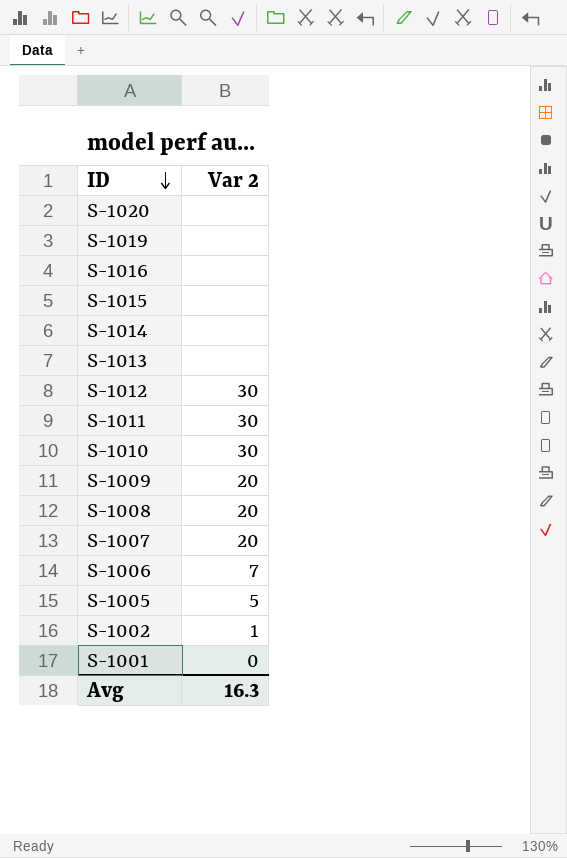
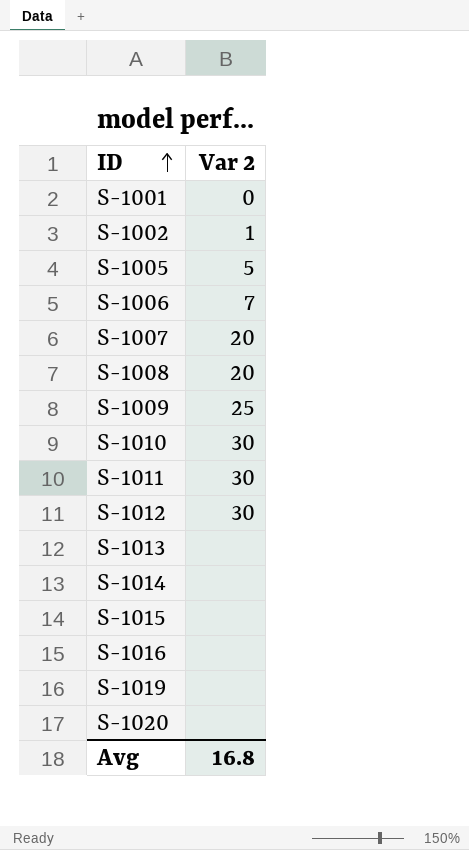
row order: ID descending -> ID ascending
S-1009 | Var 2: 20 -> 25
Avg | Var 2: 16.3 -> 16.8

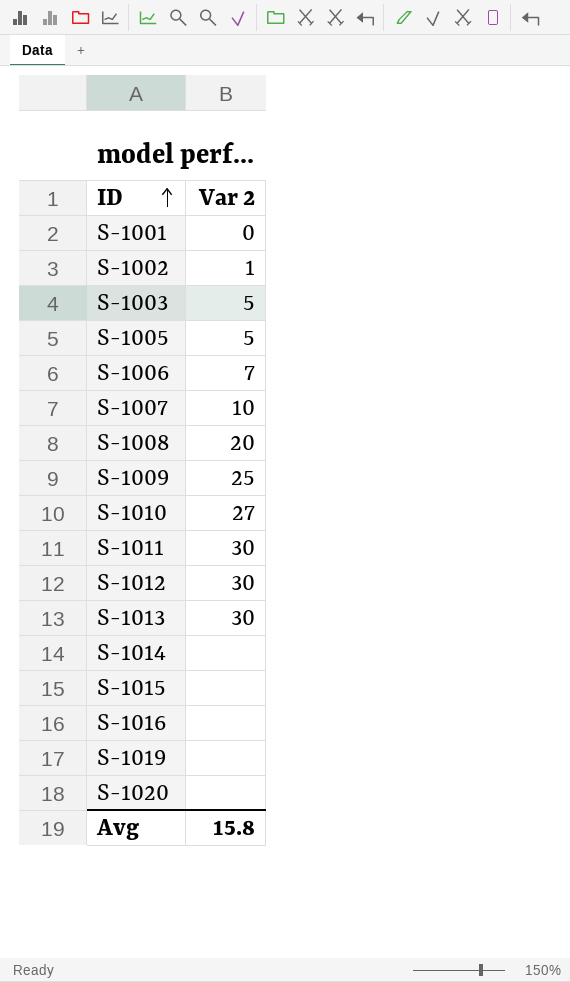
row S-1003: none -> 5
S-1007 | Var 2: 20 -> 10
S-1010 | Var 2: 30 -> 27
S-1013 | Var 2: none -> 30
Avg | Var 2: 16.8 -> 15.8

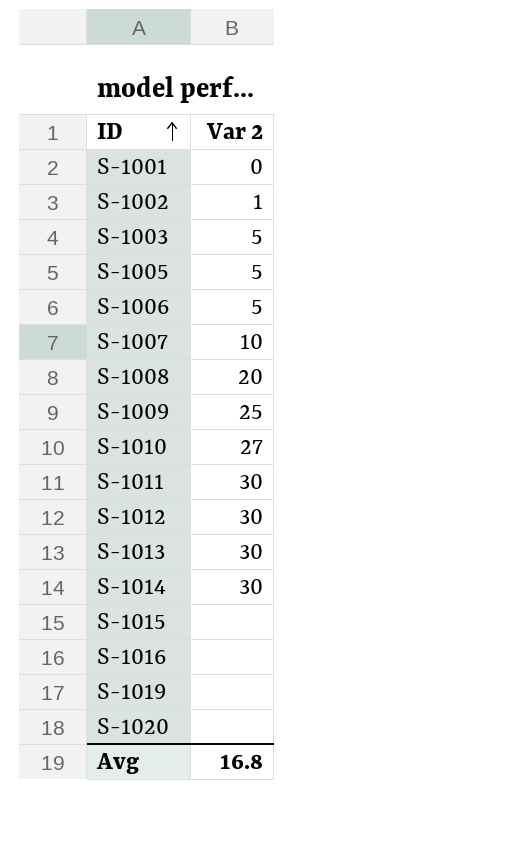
S-1006 | Var 2: 7 -> 5
S-1014 | Var 2: none -> 30
Avg | Var 2: 15.8 -> 16.8

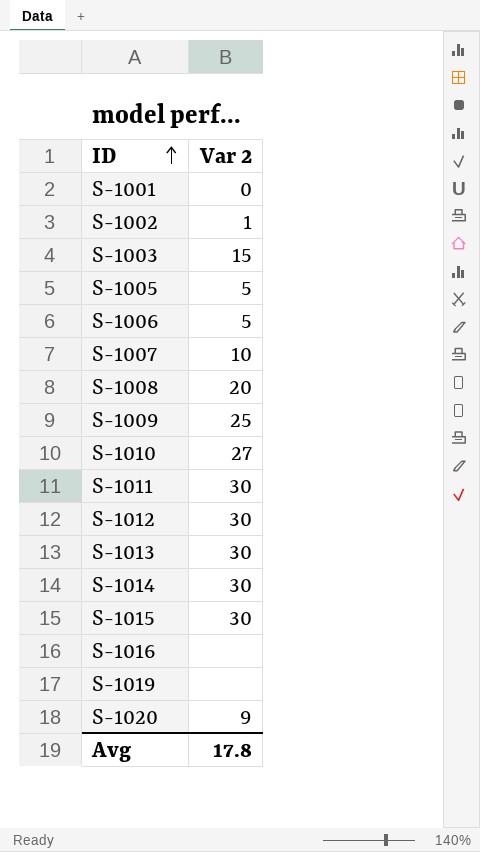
S-1003 | Var 2: 5 -> 15
S-1015 | Var 2: none -> 30
S-1020 | Var 2: none -> 9
Avg | Var 2: 16.8 -> 17.8

